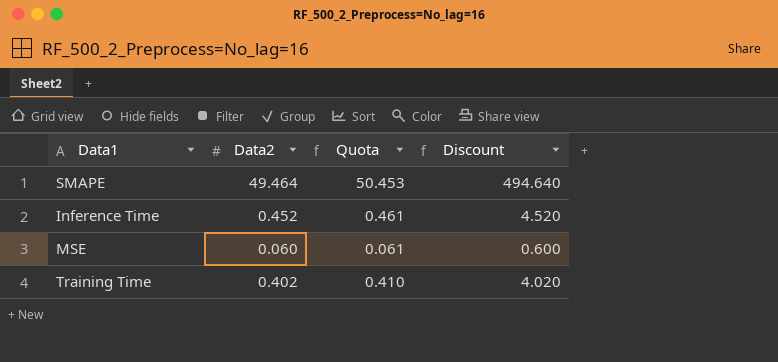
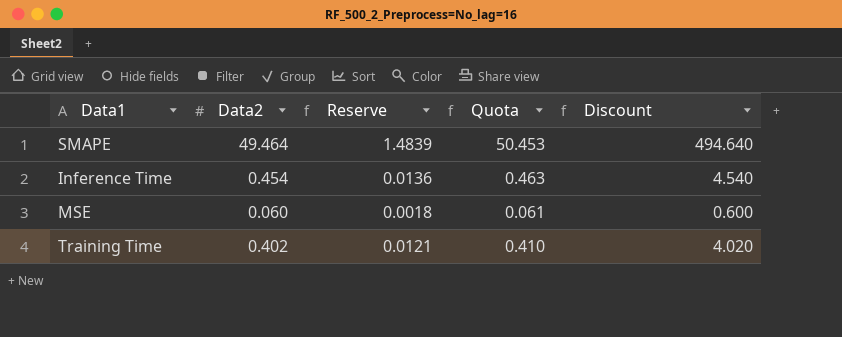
column Reserve | formula: none -> [Data2] * 0.03
Inference Time | Data2: 0.452 -> 0.454
Inference Time | Quota: 0.461 -> 0.463
Inference Time | Discount: 4.520 -> 4.540

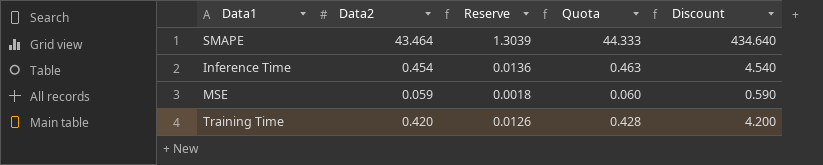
SMAPE | Data2: 49.464 -> 43.464
SMAPE | Reserve: 1.4839 -> 1.3039
SMAPE | Quota: 50.453 -> 44.333
SMAPE | Discount: 494.640 -> 434.640
MSE | Data2: 0.060 -> 0.059
MSE | Quota: 0.061 -> 0.060
MSE | Discount: 0.600 -> 0.590
Training Time | Data2: 0.402 -> 0.420
Training Time | Reserve: 0.0121 -> 0.0126
Training Time | Quota: 0.410 -> 0.428
Training Time | Discount: 4.020 -> 4.200

